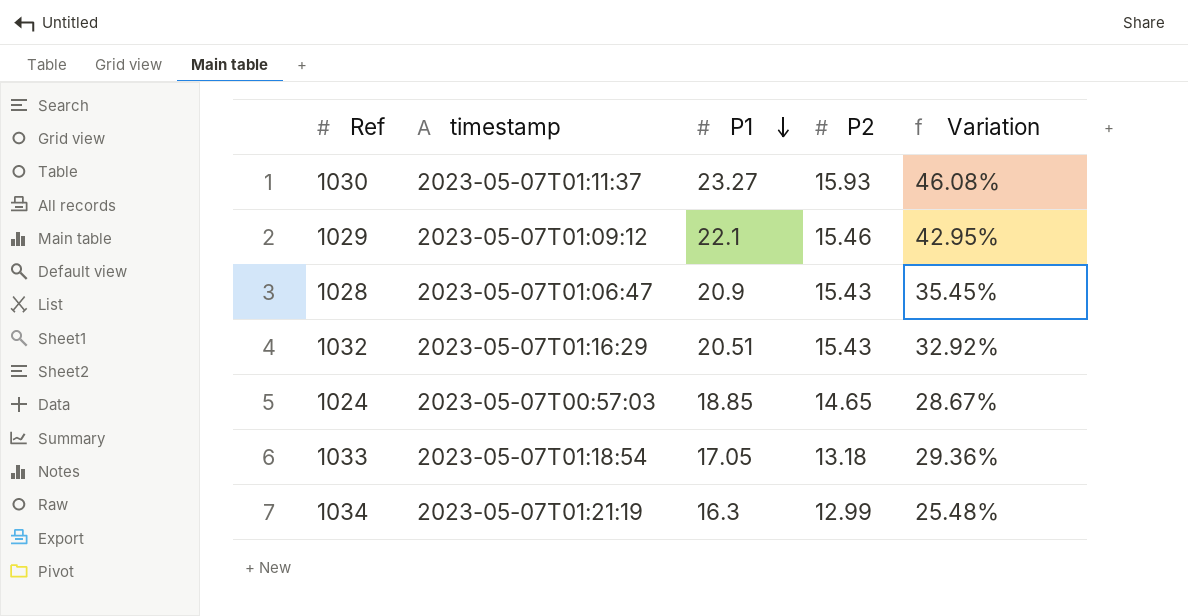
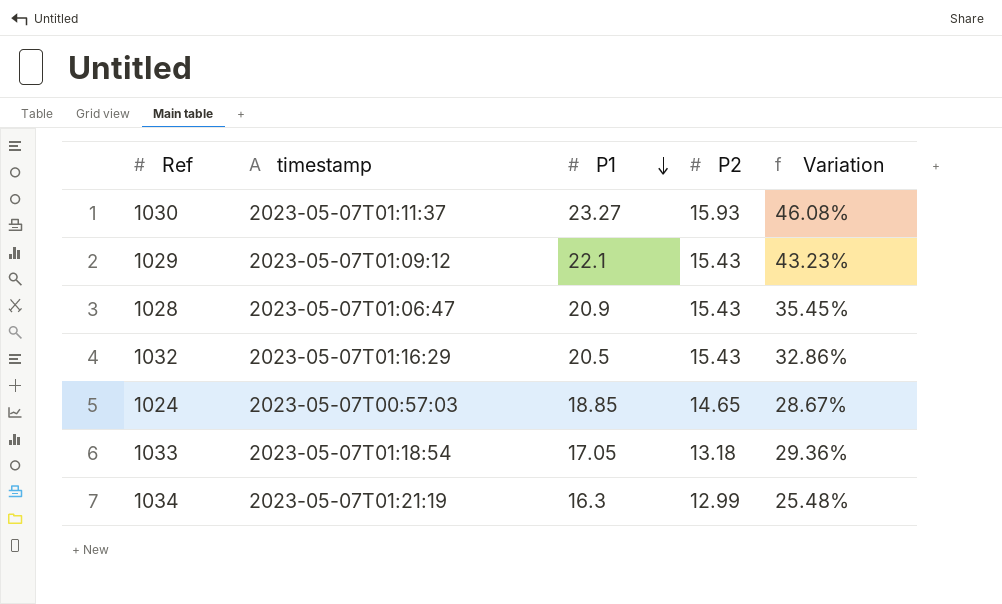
1029 | P2: 15.46 -> 15.43
1029 | Variation: 42.95% -> 43.23%
1032 | P1: 20.51 -> 20.5
1032 | Variation: 32.92% -> 32.86%

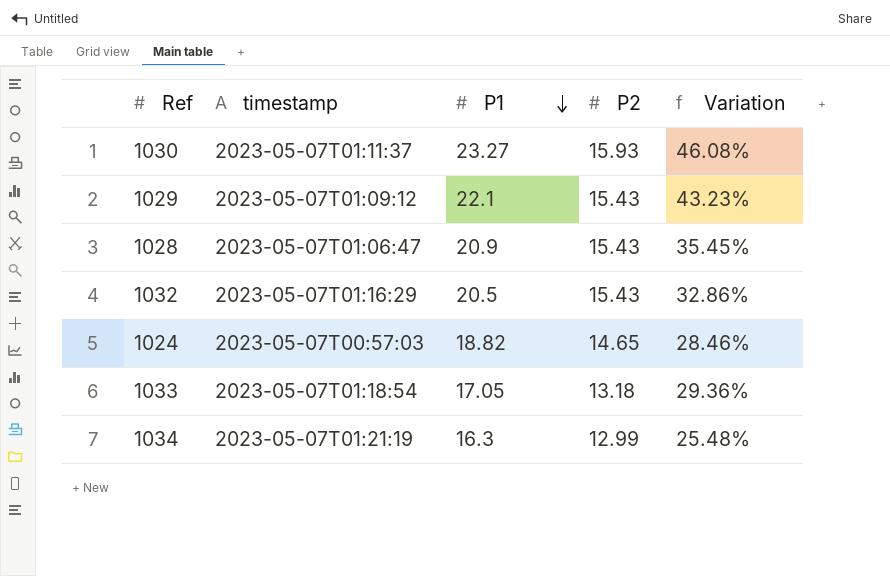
1024 | P1: 18.85 -> 18.82
1024 | Variation: 28.67% -> 28.46%

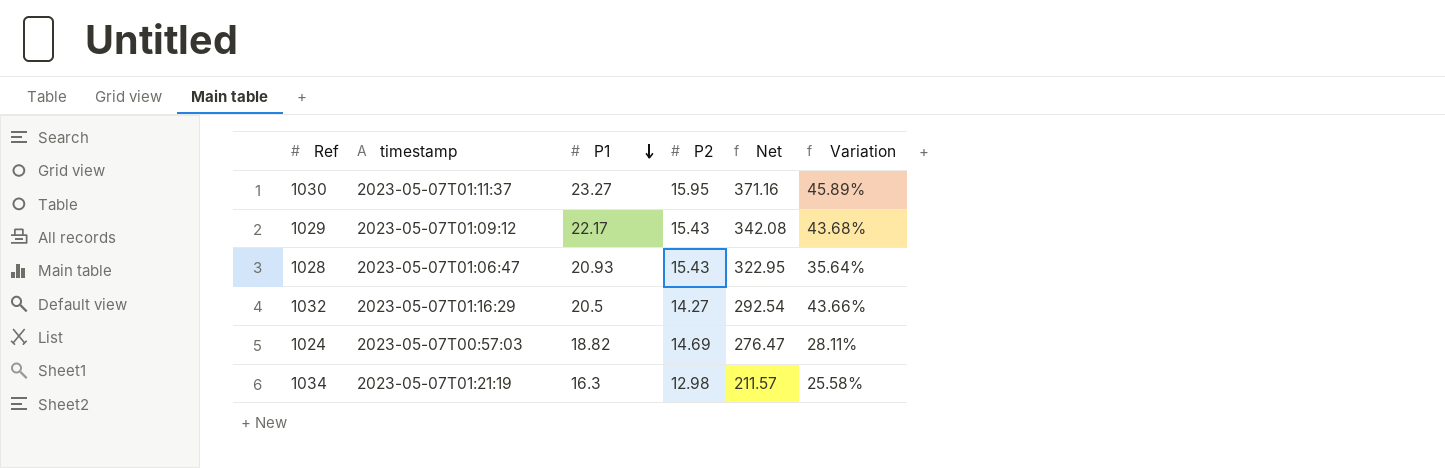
column Net | formula: none -> [P1] * [P2]
row 1033: 2023-05-07T01:18:54 | 17.05 | 13.18 | 29.36% -> none
1030 | P2: 15.93 -> 15.95
1030 | Variation: 46.08% -> 45.89%
1029 | P1: 22.1 -> 22.17
1029 | Variation: 43.23% -> 43.68%
1028 | P1: 20.9 -> 20.93
1028 | Variation: 35.45% -> 35.64%
1032 | P2: 15.43 -> 14.27
1032 | Variation: 32.86% -> 43.66%
1024 | P2: 14.65 -> 14.69
1024 | Variation: 28.46% -> 28.11%
1034 | P2: 12.99 -> 12.98
1034 | Variation: 25.48% -> 25.58%

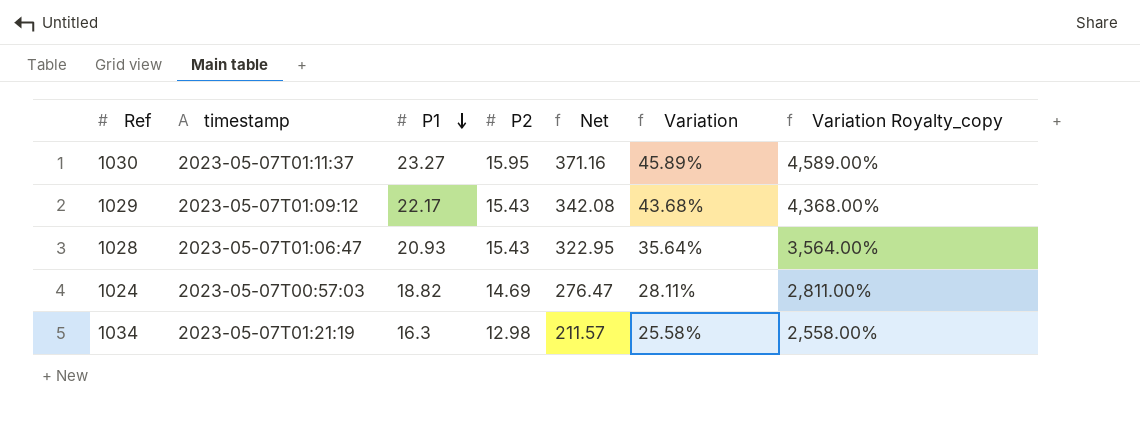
column Variation Royalty_copy | formula: none -> [Variation] * 100
row 1032: 2023-05-07T01:16:29 | 20.5 | 14.27 | 292.54 | 43.66% -> none

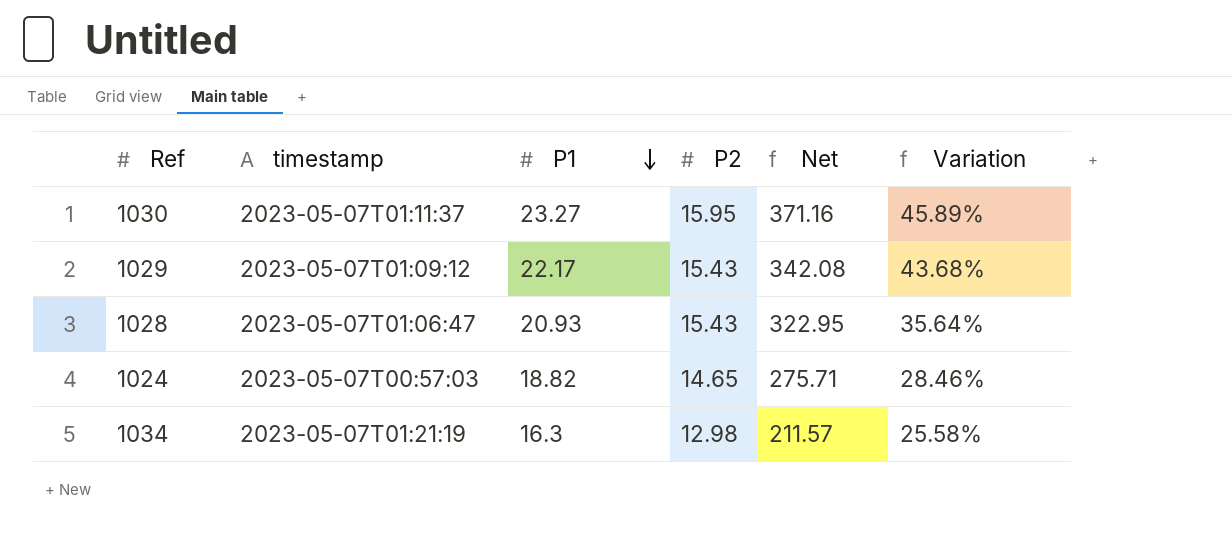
column Variation Royalty_copy | formula: [Variation] * 100 -> none
1024 | P2: 14.69 -> 14.65
1024 | Net: 276.47 -> 275.71
1024 | Variation: 28.11% -> 28.46%

